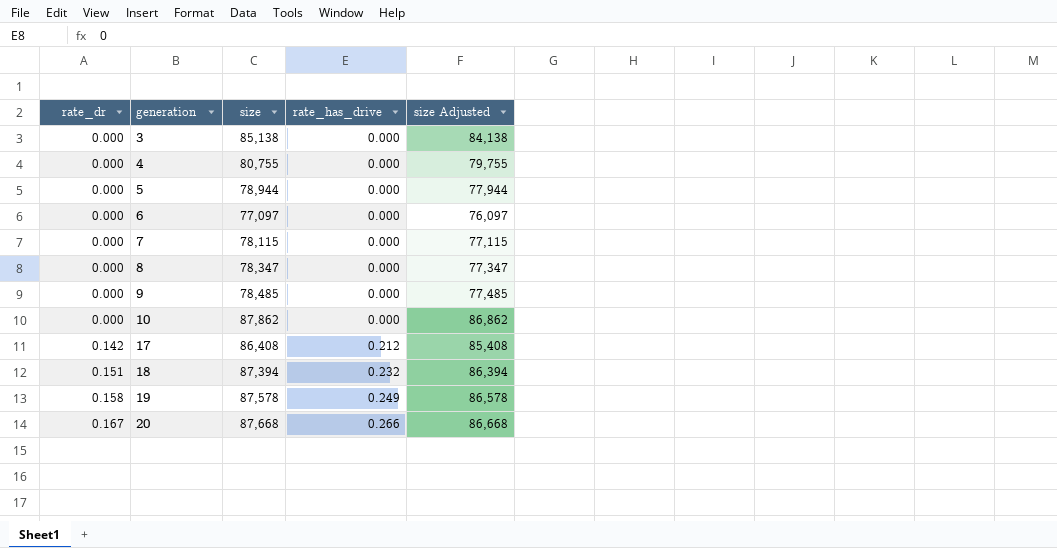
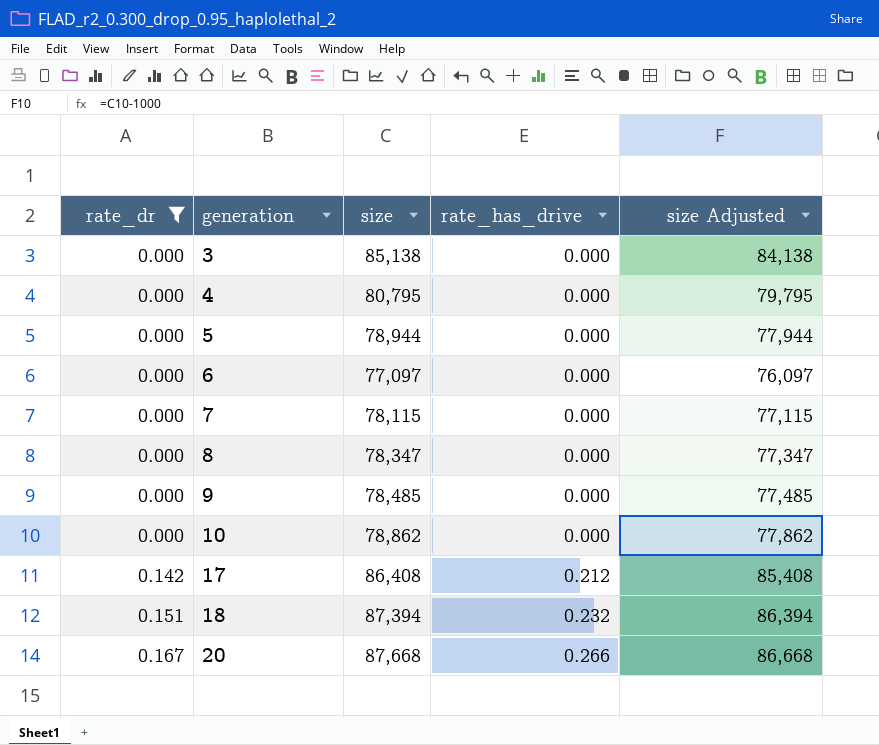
filter: none -> rate_dr != 0.158
4 | size: 80,755 -> 80,795
4 | size Adjusted: 79,755 -> 79,795
10 | size: 87,862 -> 78,862
10 | size Adjusted: 86,862 -> 77,862

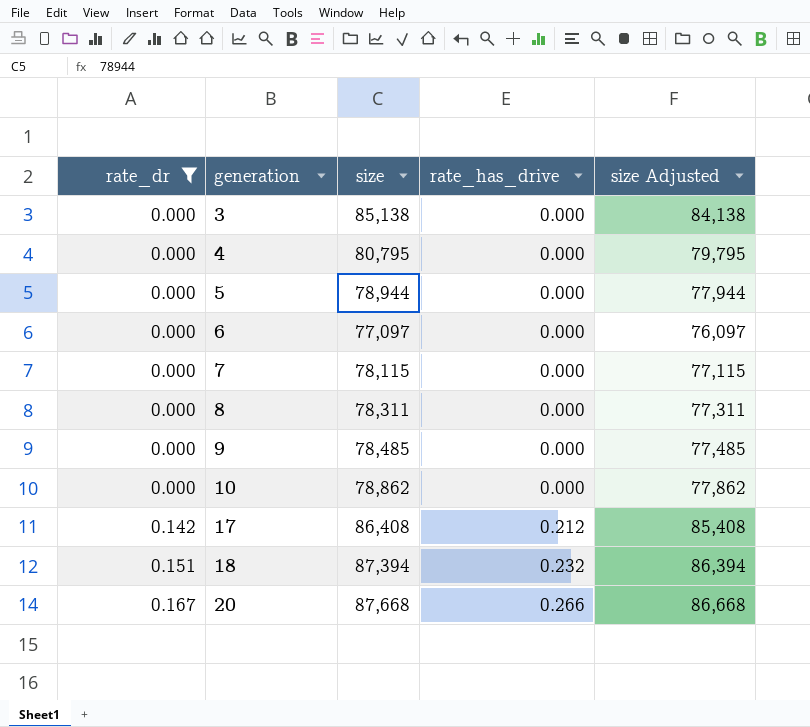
8 | size: 78,347 -> 78,311
8 | size Adjusted: 77,347 -> 77,311

